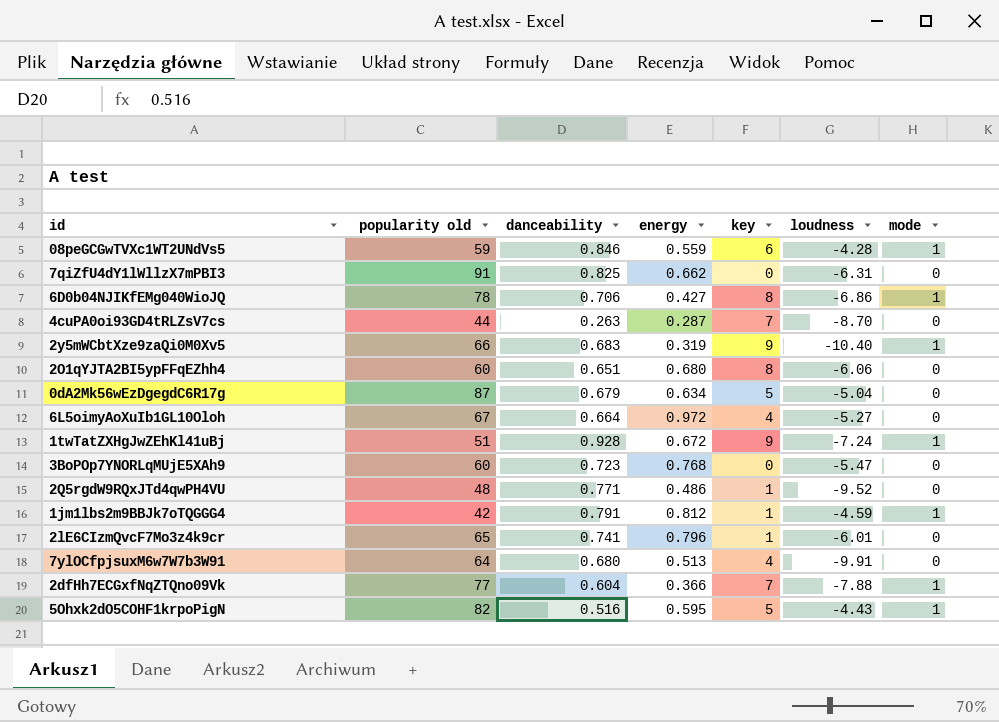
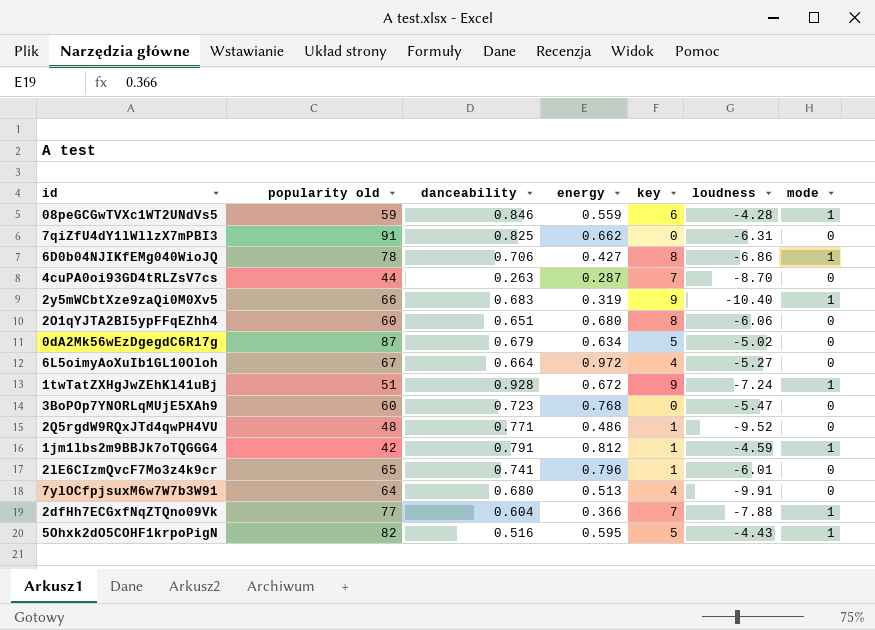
0dA2Mk56wEzDgegdC6R17g | loudness: -5.04 -> -5.02

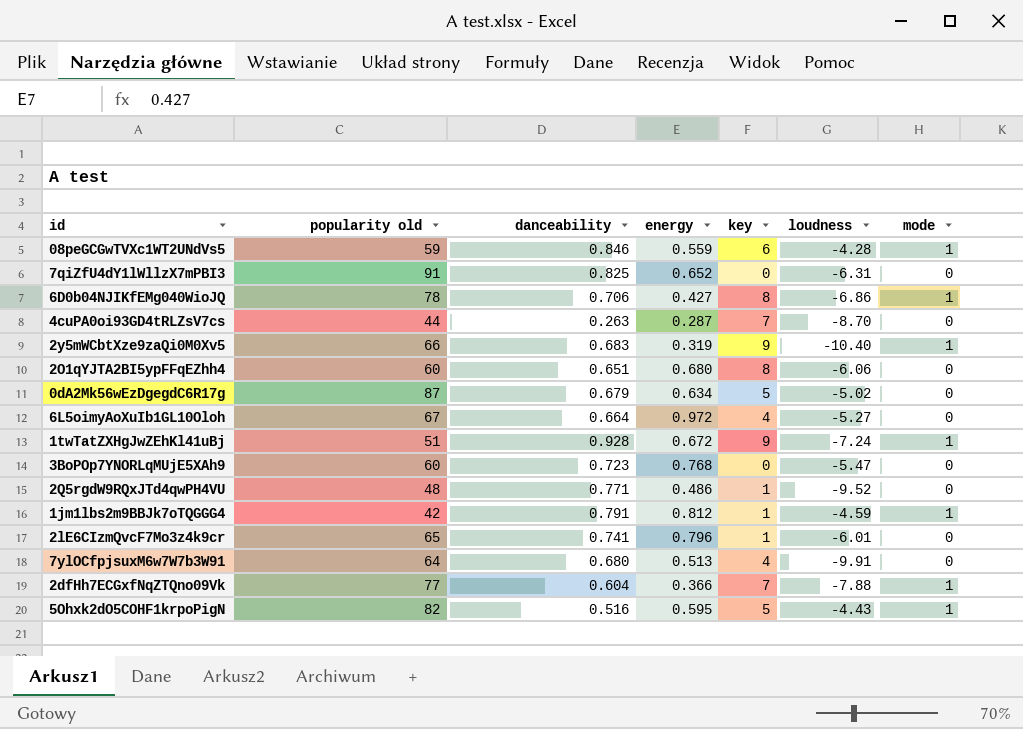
7qiZfU4dY1lWllzX7mPBI3 | energy: 0.662 -> 0.652

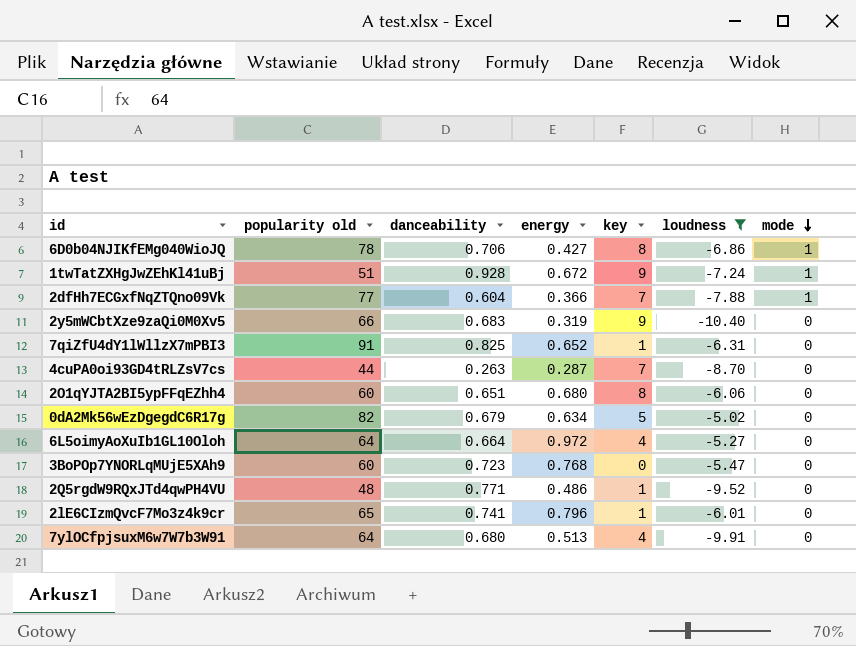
filter: none -> loudness <= -5.02
row order: none -> mode descending
2y5mWCbtXze9zaQi0M0Xv5 | mode: 1 -> 0
7qiZfU4dY1lWllzX7mPBI3 | key: 0 -> 1
0dA2Mk56wEzDgegdC6R17g | popularity old: 87 -> 82
6L5oimyAoXuIb1GL10Oloh | popularity old: 67 -> 64

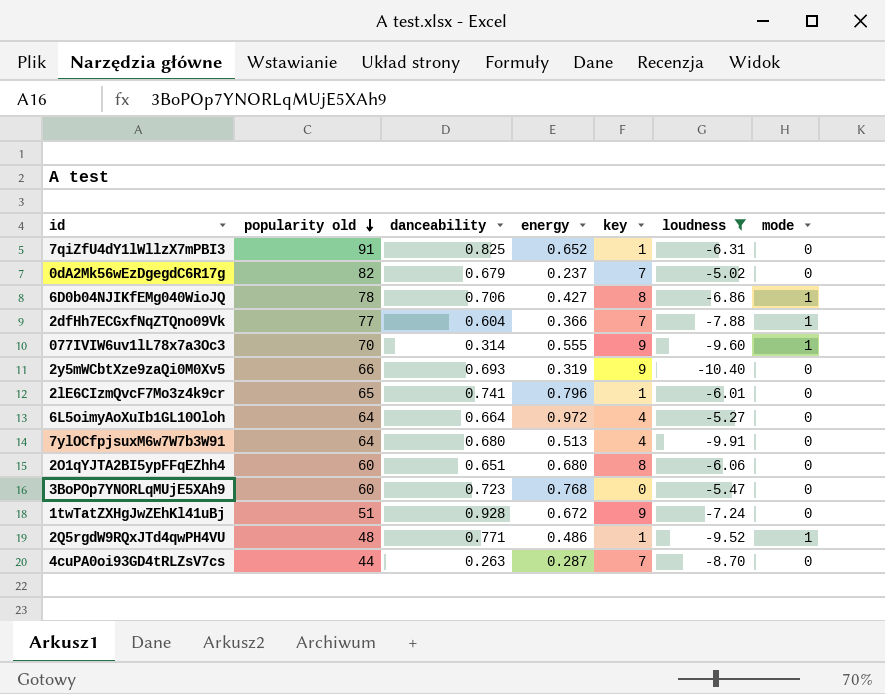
row order: mode descending -> popularity old descending
0dA2Mk56wEzDgegdC6R17g | energy: 0.634 -> 0.237
0dA2Mk56wEzDgegdC6R17g | key: 5 -> 7
row 077IVIW6uv1lL78x7a3Oc3: none -> 70 | 0.314 | 0.555 | 9 | -9.60 | 1
2y5mWCbtXze9zaQi0M0Xv5 | danceability: 0.683 -> 0.693
1twTatZXHgJwZEhKl41uBj | mode: 1 -> 0
2Q5rgdW9RQxJTd4qwPH4VU | mode: 0 -> 1

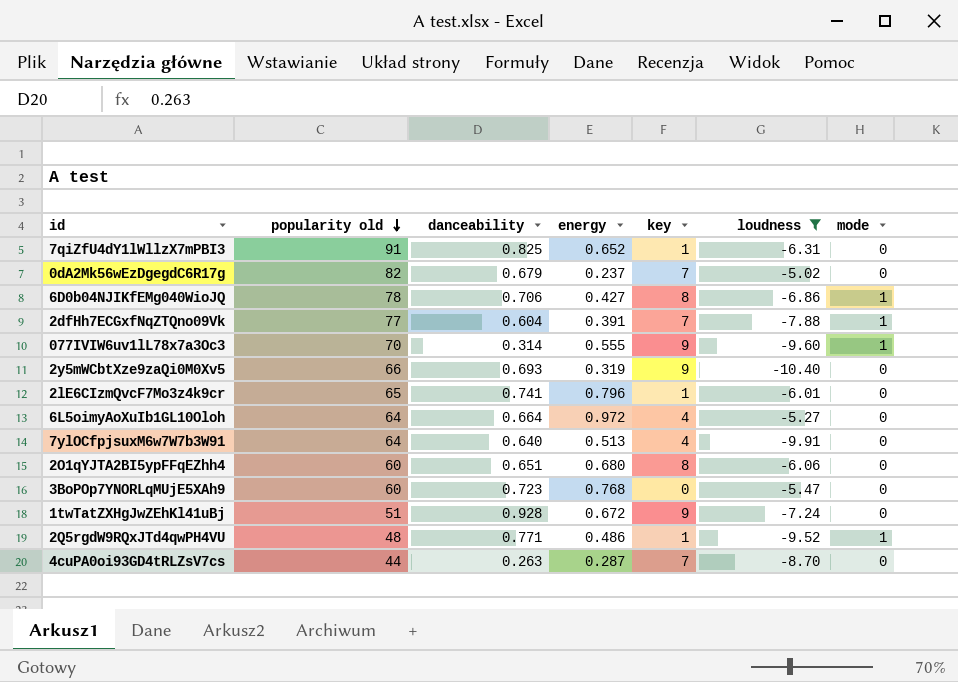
2dfHh7ECGxfNqZTQno09Vk | energy: 0.366 -> 0.391
7ylOCfpjsuxM6w7W7b3W91 | danceability: 0.680 -> 0.640

